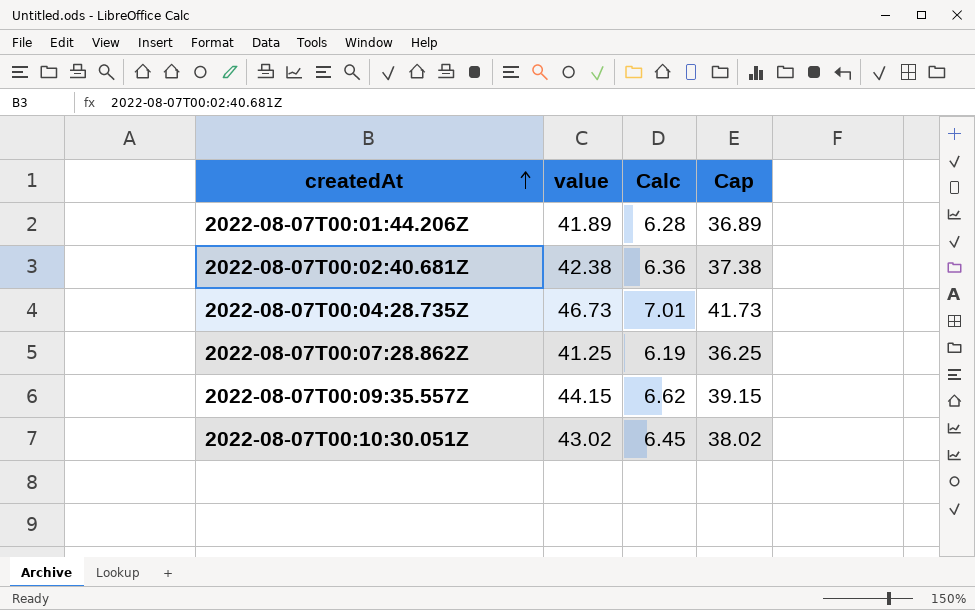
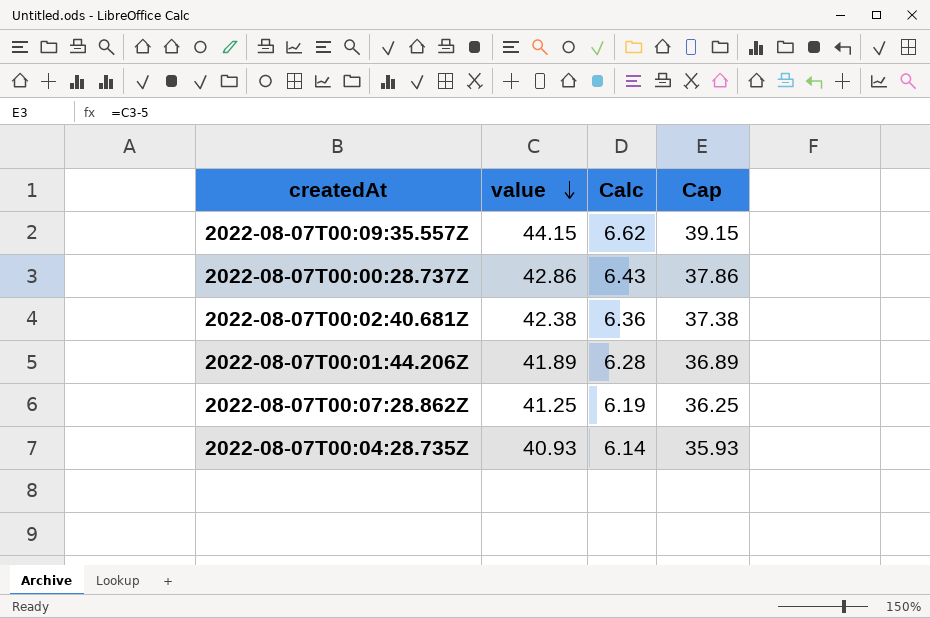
row order: createdAt ascending -> value descending
row 2022-08-07T00:10:30.051Z: 43.02 | 6.45 | 38.02 -> none
row 2022-08-07T00:00:28.737Z: none -> 42.86 | 6.43 | 37.86
2022-08-07T00:04:28.735Z | value: 46.73 -> 40.93
2022-08-07T00:04:28.735Z | Calc: 7.01 -> 6.14
2022-08-07T00:04:28.735Z | Cap: 41.73 -> 35.93

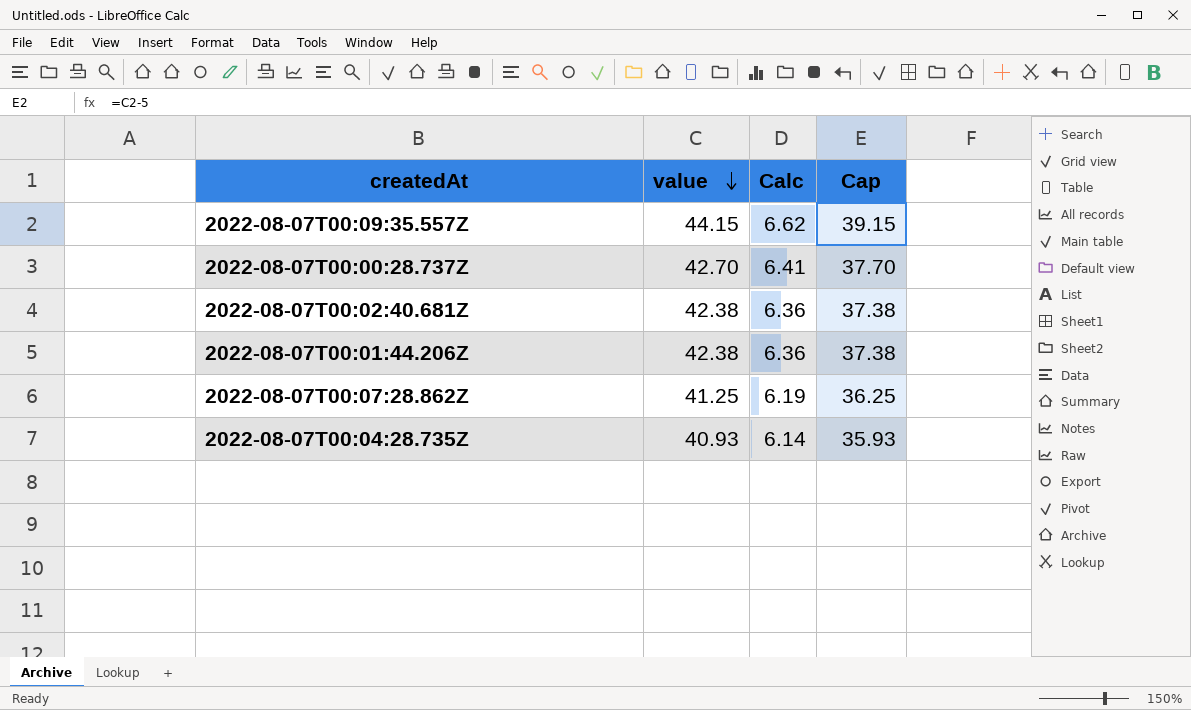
2022-08-07T00:00:28.737Z | value: 42.86 -> 42.70
2022-08-07T00:00:28.737Z | Calc: 6.43 -> 6.41
2022-08-07T00:00:28.737Z | Cap: 37.86 -> 37.70
2022-08-07T00:01:44.206Z | value: 41.89 -> 42.38
2022-08-07T00:01:44.206Z | Calc: 6.28 -> 6.36
2022-08-07T00:01:44.206Z | Cap: 36.89 -> 37.38

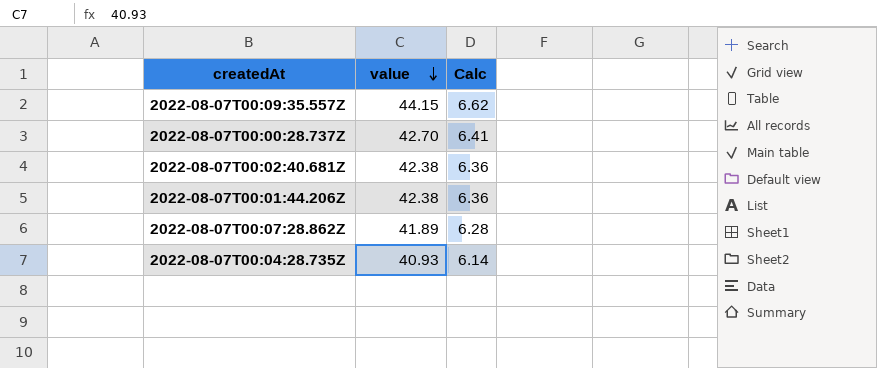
column Cap | formula: [value] - 5 -> none
2022-08-07T00:07:28.862Z | value: 41.25 -> 41.89
2022-08-07T00:07:28.862Z | Calc: 6.19 -> 6.28

